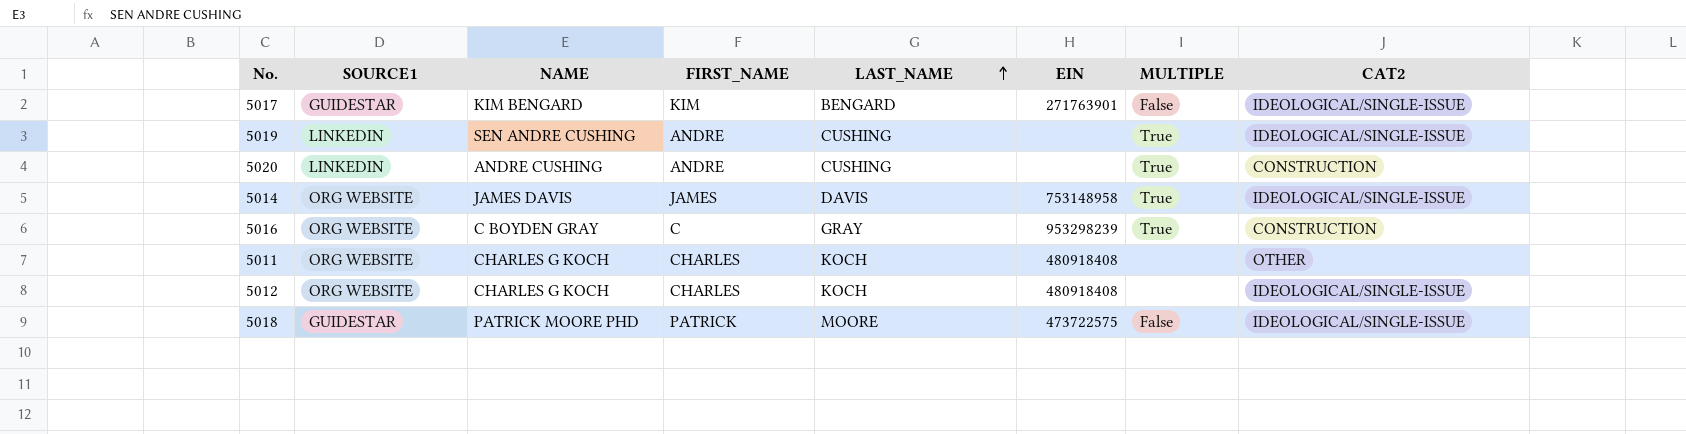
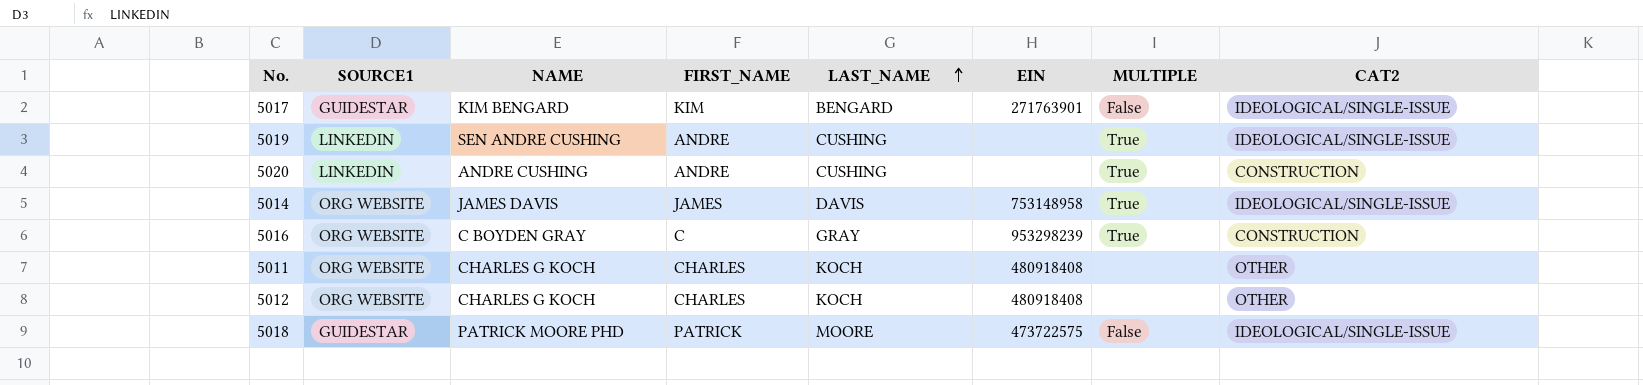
5012 | CAT2: IDEOLOGICAL/SINGLE-ISSUE -> OTHER

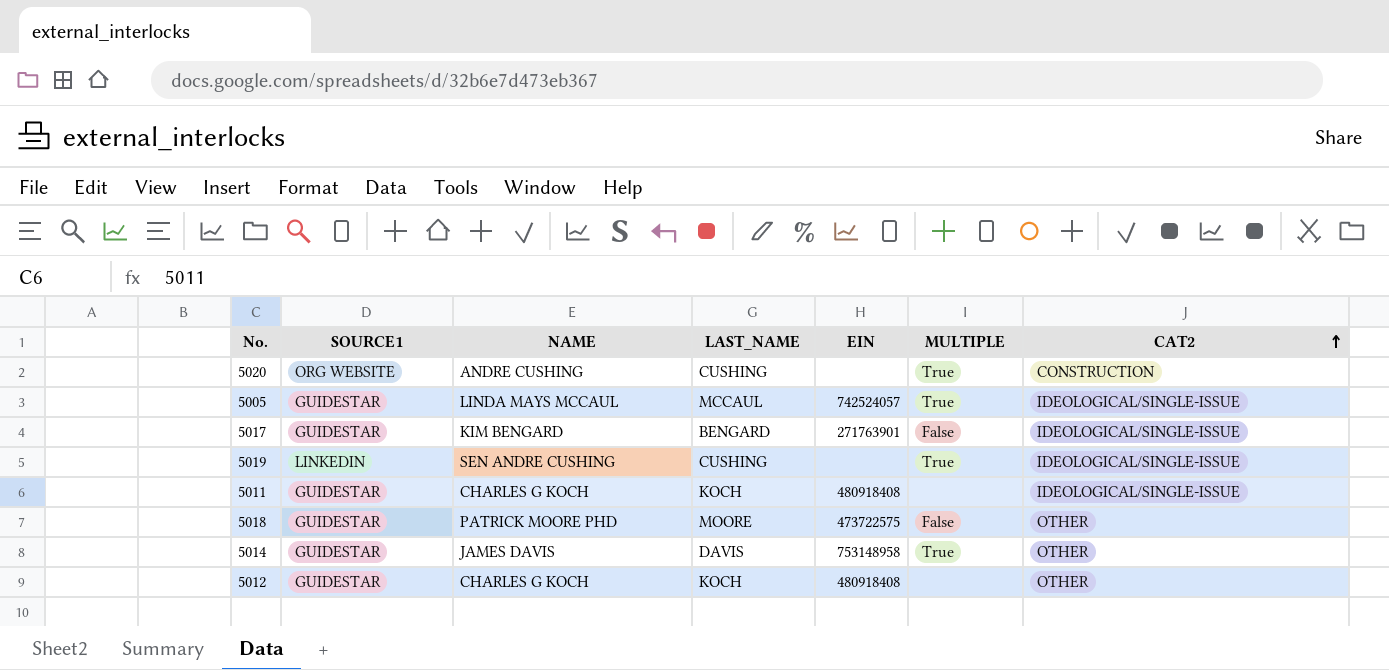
row order: LAST_NAME ascending -> CAT2 ascending
column FIRST_NAME | position: 4 -> none
row 5016: ORG WEBSITE | C BOYDEN GRAY | C | GRAY | 953298239 | True | CONSTRUCTION -> none
5020 | SOURCE1: LINKEDIN -> ORG WEBSITE
row 5005: none -> GUIDESTAR | LINDA MAYS MCCAUL | MCCAUL | 742524057 | True | IDEOLOGICAL/SINGLE-ISSUE
5011 | SOURCE1: ORG WEBSITE -> GUIDESTAR
5011 | CAT2: OTHER -> IDEOLOGICAL/SINGLE-ISSUE
5018 | CAT2: IDEOLOGICAL/SINGLE-ISSUE -> OTHER
5014 | SOURCE1: ORG WEBSITE -> GUIDESTAR
5014 | CAT2: IDEOLOGICAL/SINGLE-ISSUE -> OTHER
5012 | SOURCE1: ORG WEBSITE -> GUIDESTAR

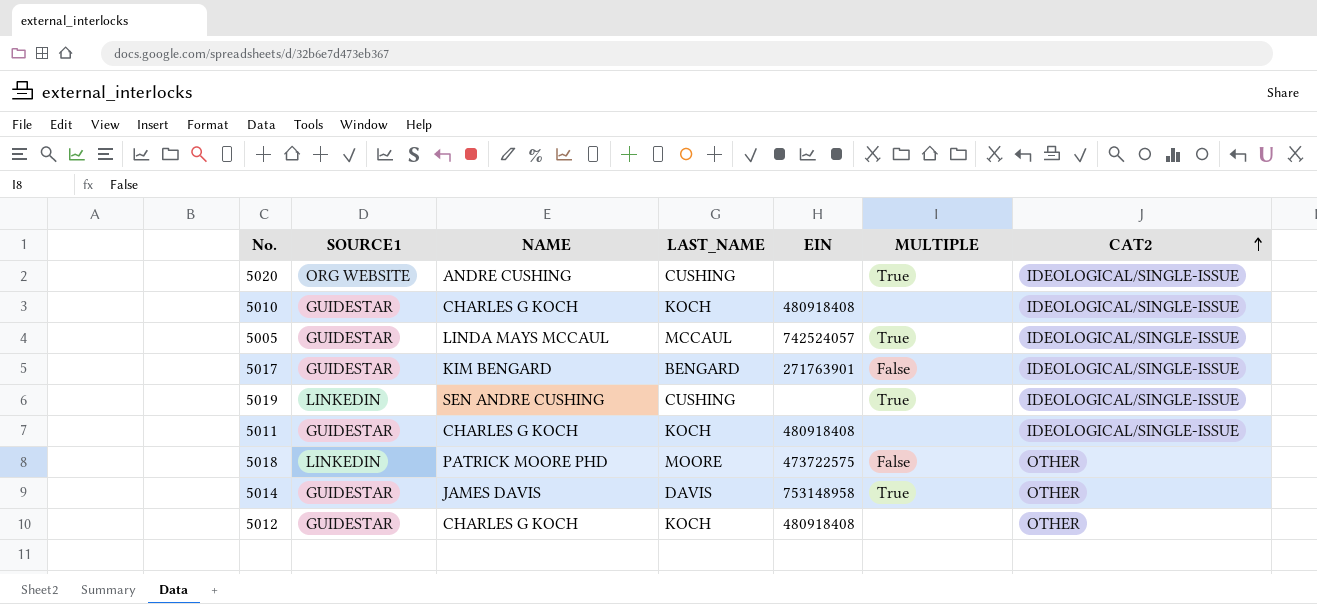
5020 | CAT2: CONSTRUCTION -> IDEOLOGICAL/SINGLE-ISSUE
row 5010: none -> GUIDESTAR | CHARLES G KOCH | KOCH | 480918408 | none | IDEOLOGICAL/SINGLE-ISSUE
5018 | SOURCE1: GUIDESTAR -> LINKEDIN

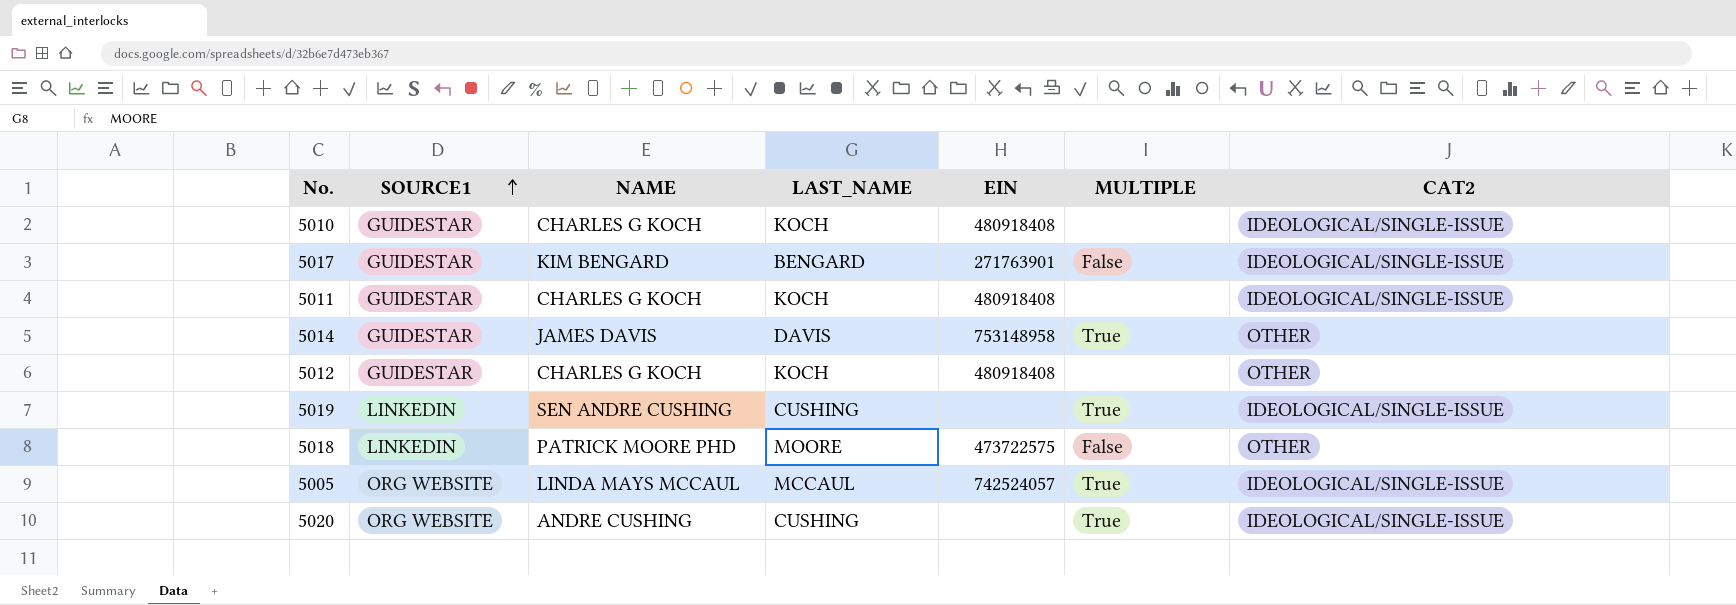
row order: CAT2 ascending -> SOURCE1 ascending
5005 | SOURCE1: GUIDESTAR -> ORG WEBSITE

